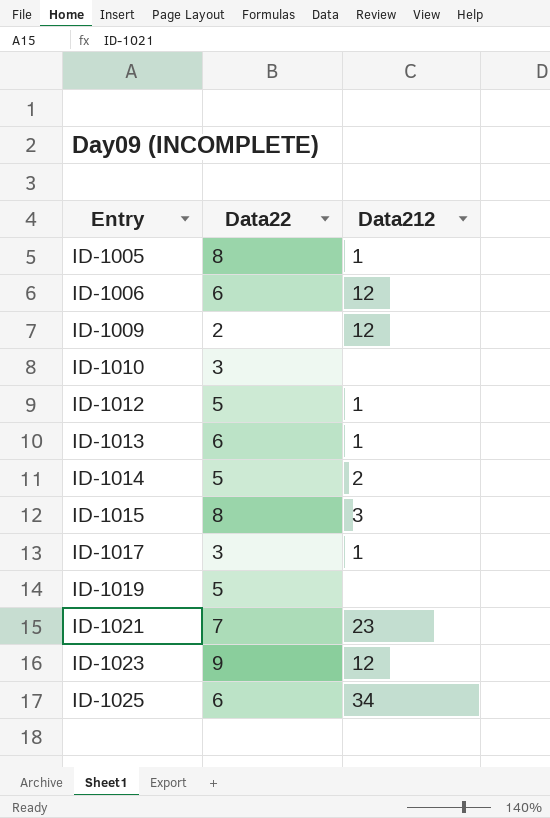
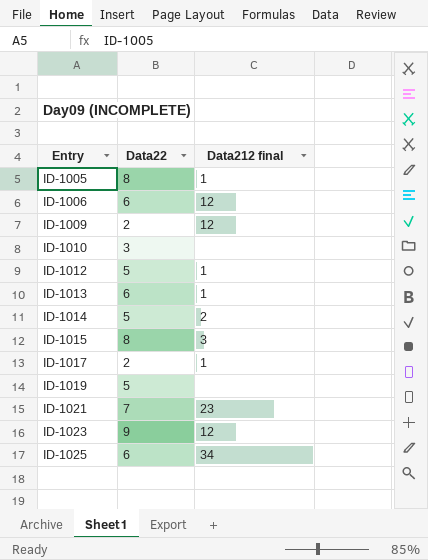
column name: Data212 -> Data212 final
ID-1017 | Data22: 3 -> 2

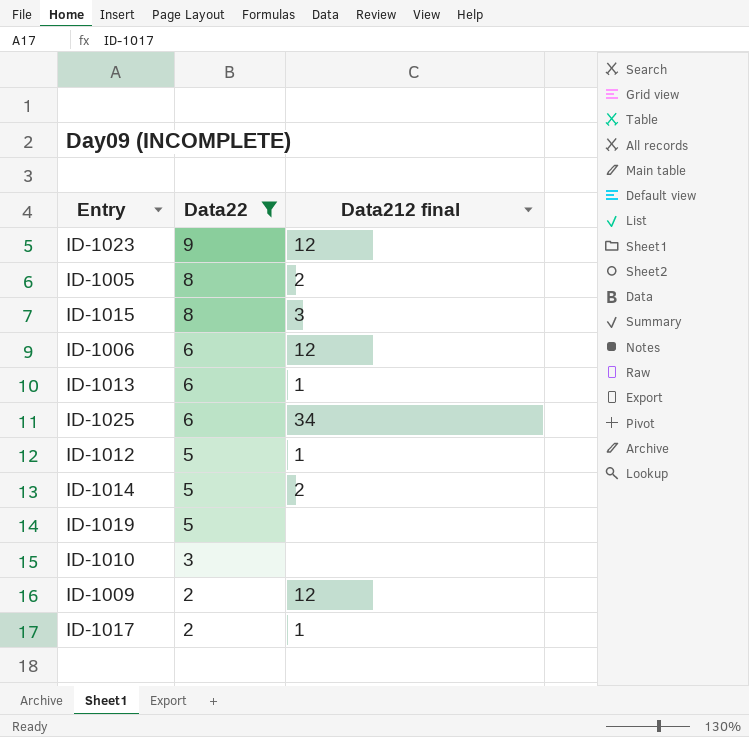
filter: none -> Data22 != 7
row order: Entry ascending -> Data22 descending
ID-1005 | Data212 final: 1 -> 2

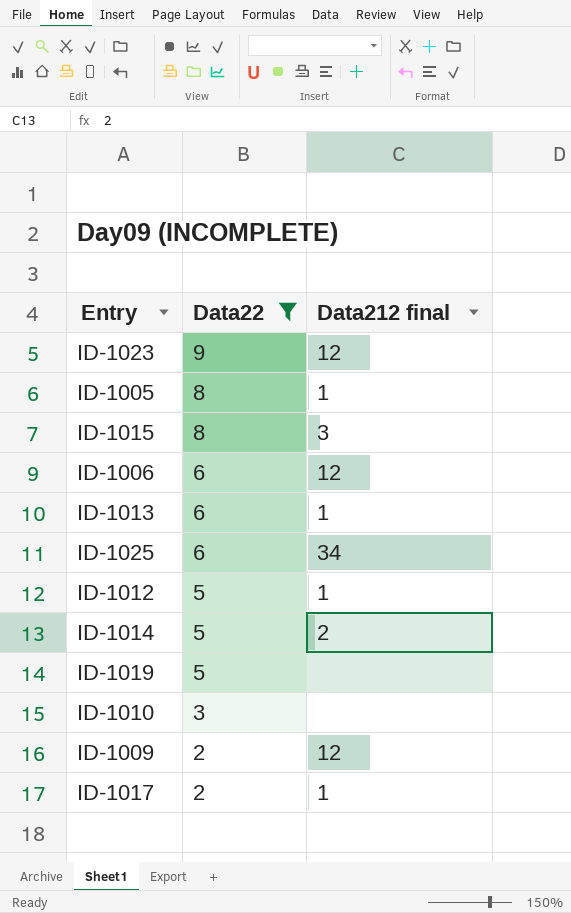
ID-1005 | Data212 final: 2 -> 1

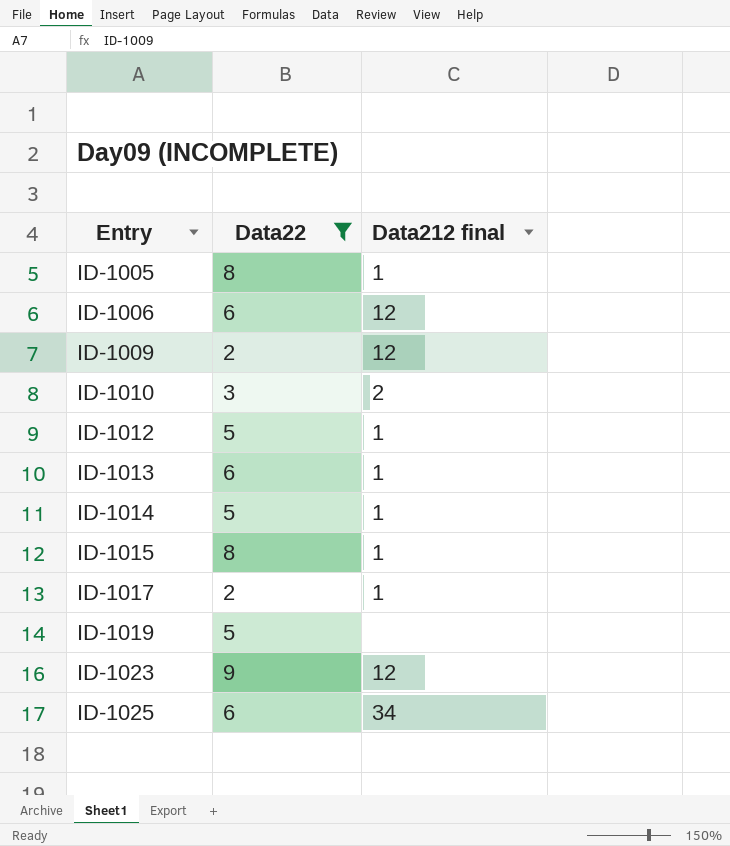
row order: Data22 descending -> Entry ascending
ID-1010 | Data212 final: none -> 2
ID-1014 | Data212 final: 2 -> 1
ID-1015 | Data212 final: 3 -> 1

